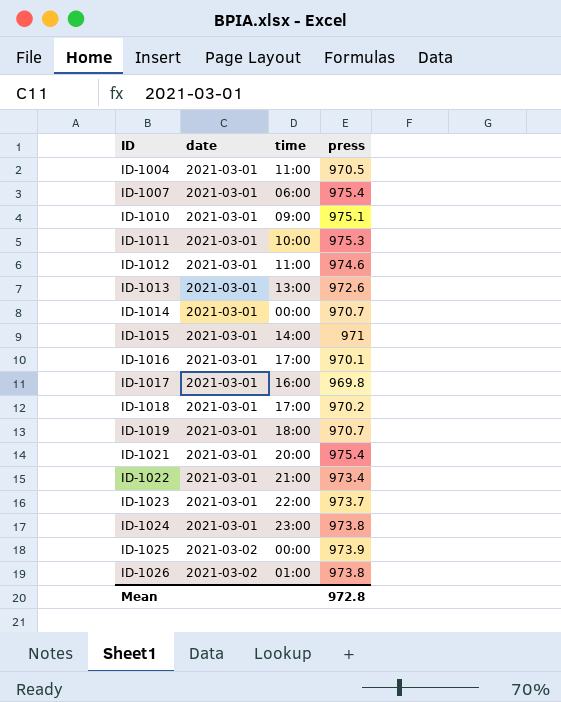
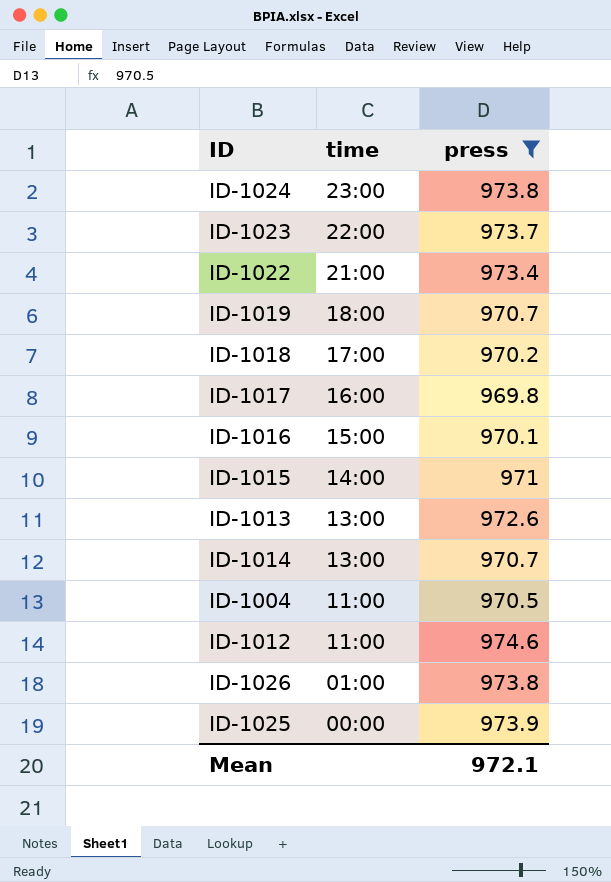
filter: none -> press <= 974.6
row order: ID ascending -> time descending
column date | position: 2 -> none
ID-1016 | time: 17:00 -> 15:00
ID-1014 | time: 00:00 -> 13:00
Mean | press: 972.8 -> 972.1

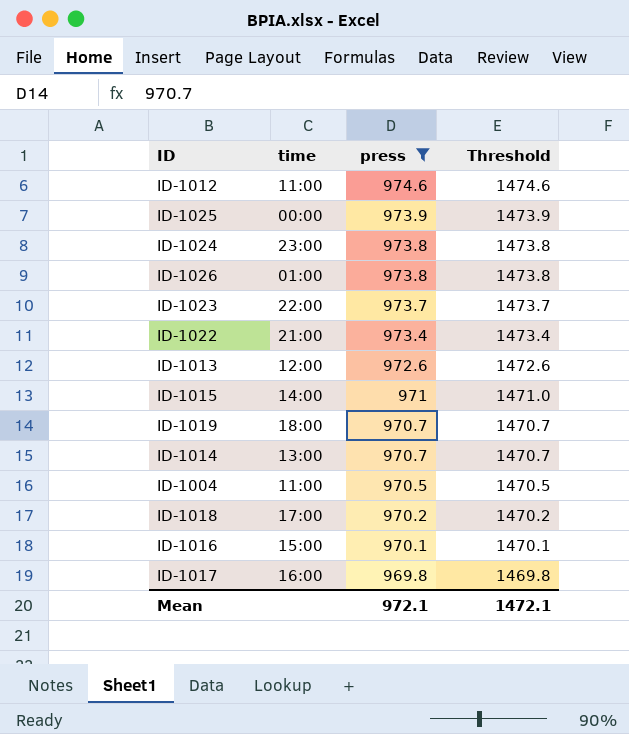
row order: time descending -> press descending
column Threshold | formula: none -> [press] + 500
ID-1013 | time: 13:00 -> 12:00

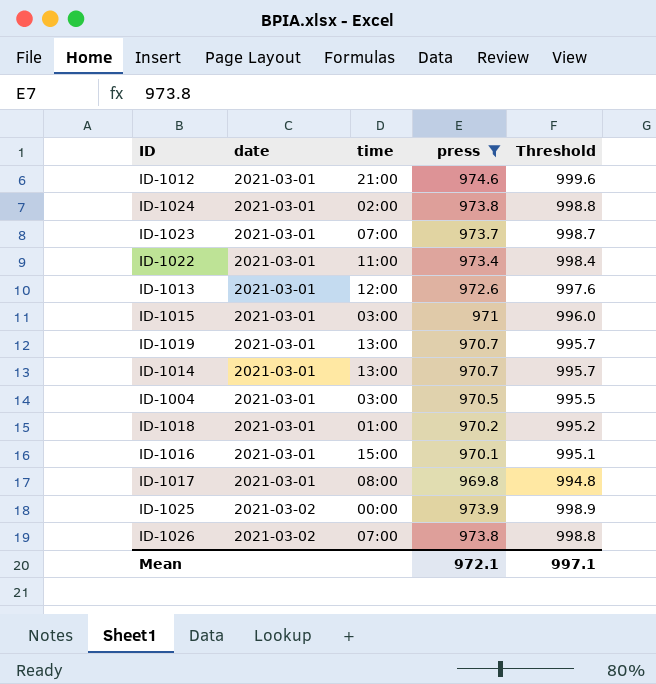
row order: press descending -> date ascending
column date | position: none -> 2
column Threshold | formula: [press] + 500 -> [press] + 25
ID-1012 | time: 11:00 -> 21:00
ID-1024 | time: 23:00 -> 02:00
ID-1023 | time: 22:00 -> 07:00
ID-1022 | time: 21:00 -> 11:00
ID-1015 | time: 14:00 -> 03:00
ID-1019 | time: 18:00 -> 13:00
ID-1004 | time: 11:00 -> 03:00
ID-1018 | time: 17:00 -> 01:00
ID-1017 | time: 16:00 -> 08:00
ID-1026 | time: 01:00 -> 07:00
Mean | Threshold: 1472.1 -> 997.1

